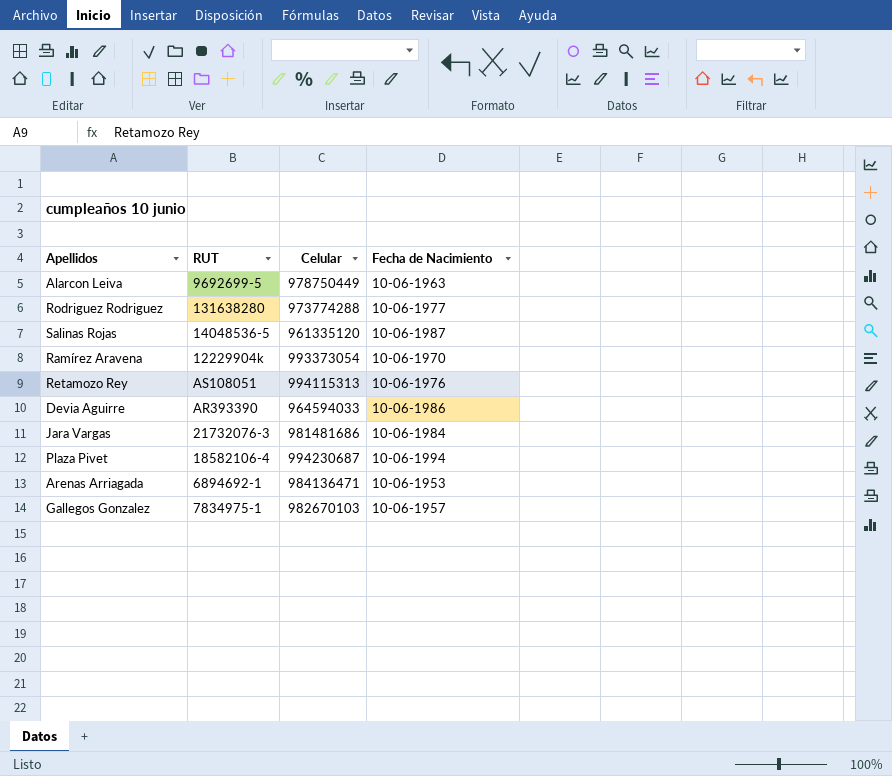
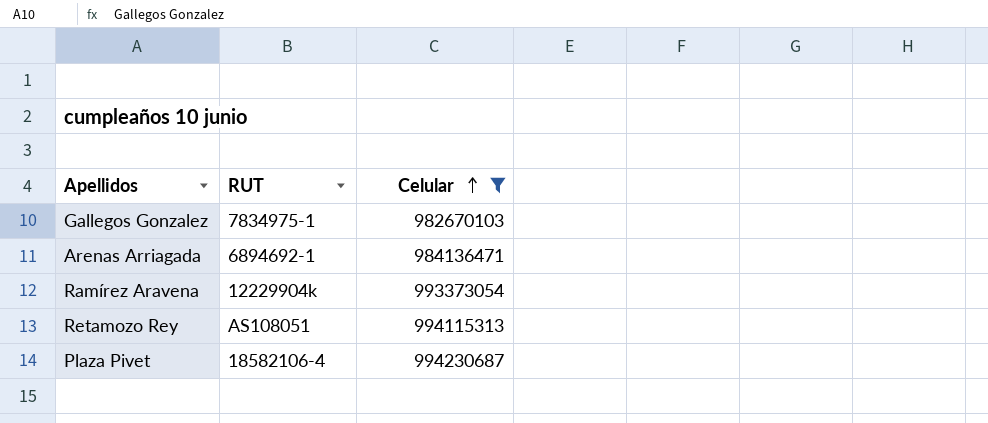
filter: none -> Celular >= 982670103
row order: none -> Celular ascending
column Fecha de Nacimiento | position: 4 -> none

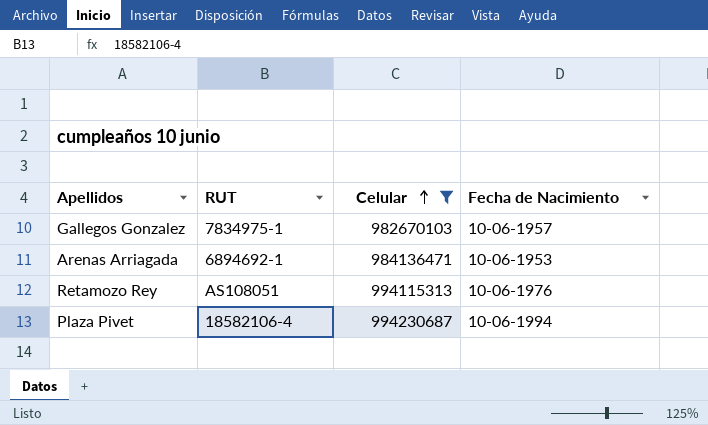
column Fecha de Nacimiento | position: none -> 4
row Ramírez Aravena: 12229904k | 993373054 -> none

